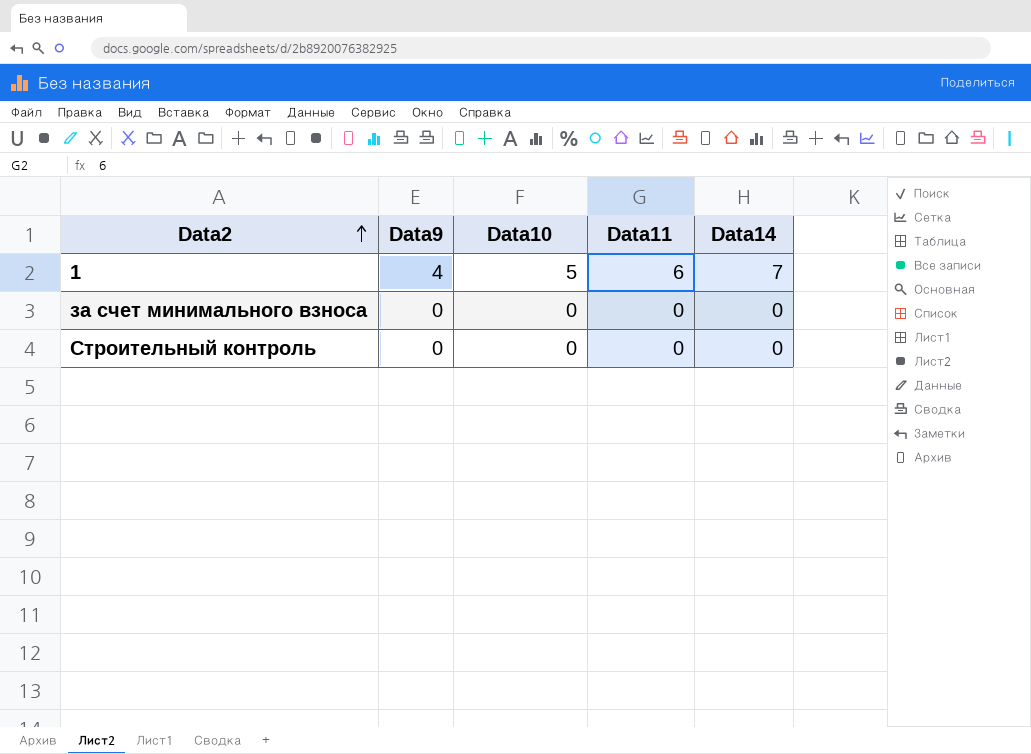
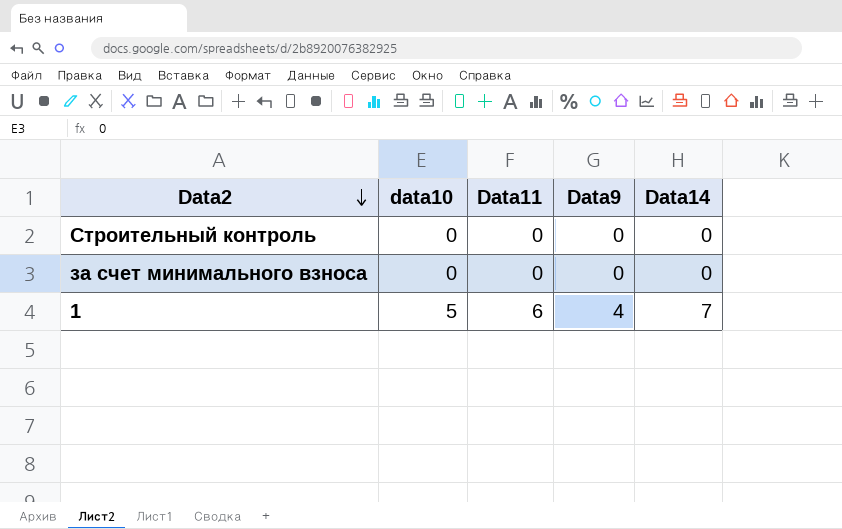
row order: Data2 ascending -> Data2 descending
column name: Data10 -> data10
column Data9 | position: 2 -> 4

